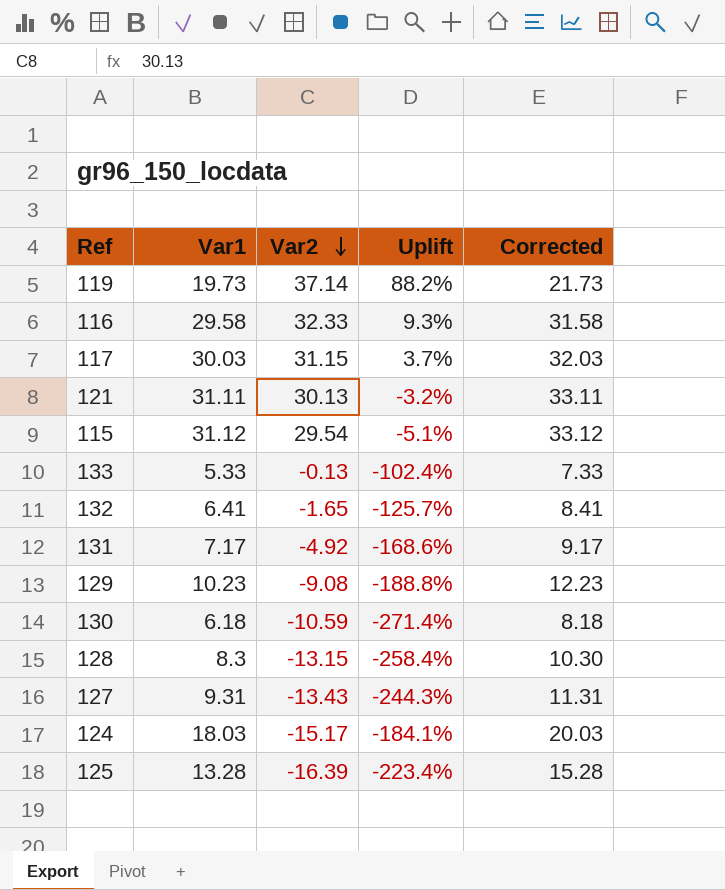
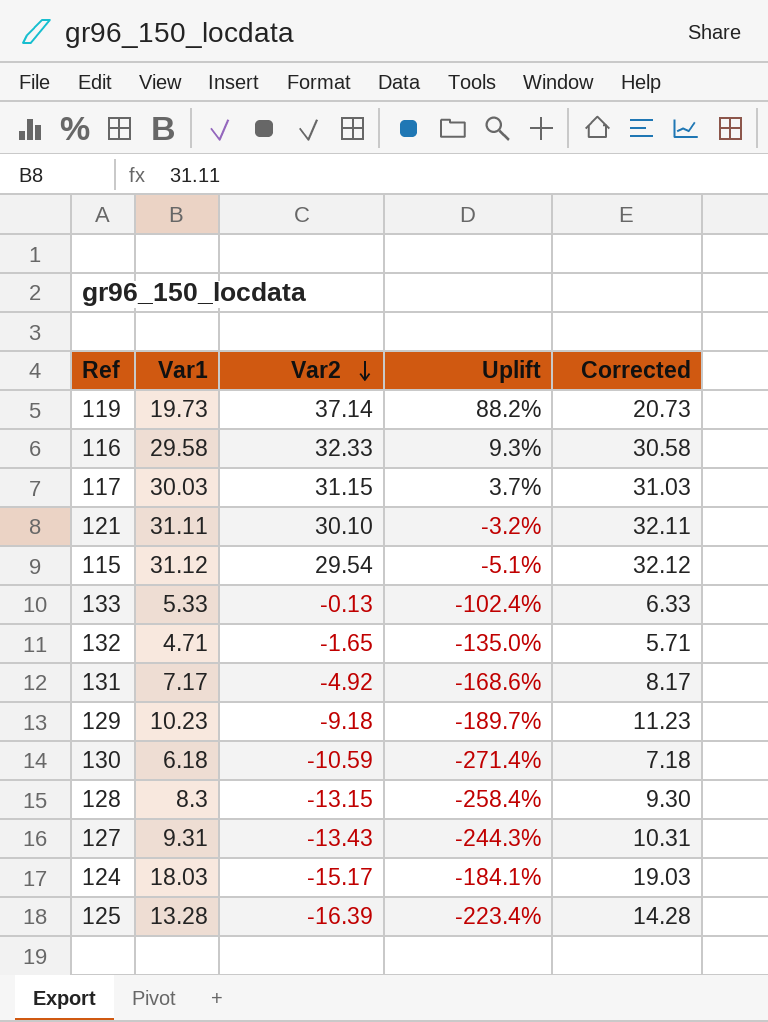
column Corrected | formula: [Var1] + 2 -> [Var1] + 1
121 | Var2: 30.13 -> 30.10
132 | Var1: 6.41 -> 4.71
132 | Uplift: -125.7% -> -135.0%
129 | Var2: -9.08 -> -9.18
129 | Uplift: -188.8% -> -189.7%

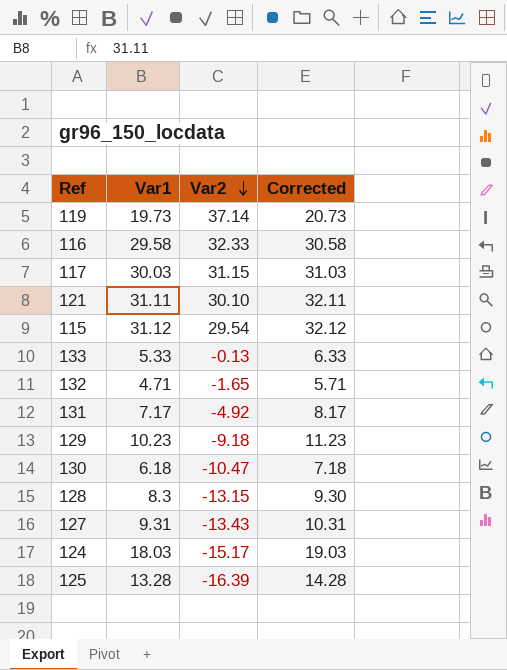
column Uplift | formula: ([Var2] - [Var1]) / [Var1] -> none
130 | Var2: -10.59 -> -10.47

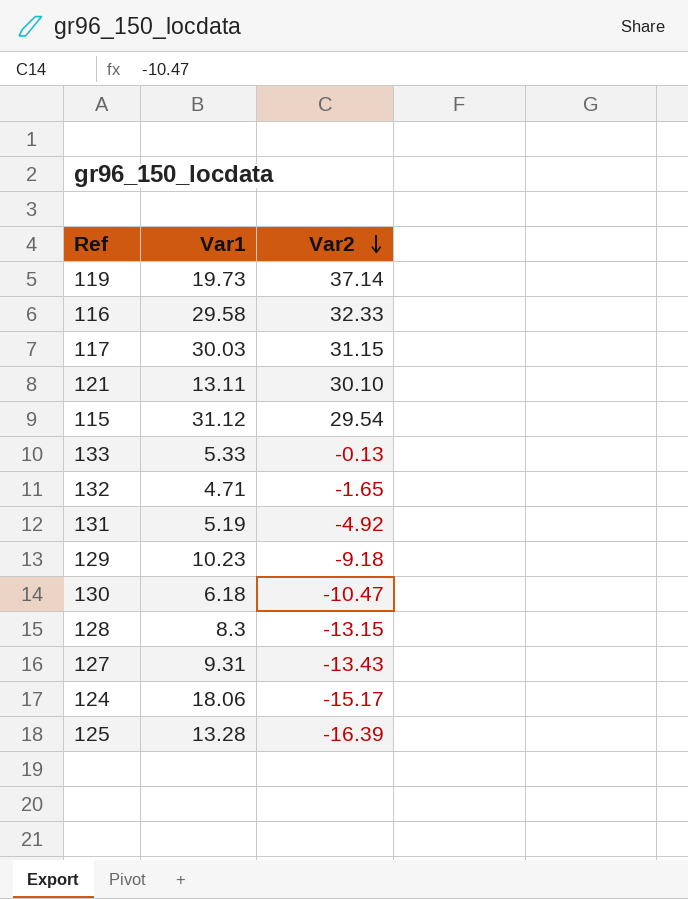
column Corrected | formula: [Var1] + 1 -> none
121 | Var1: 31.11 -> 13.11
131 | Var1: 7.17 -> 5.19
124 | Var1: 18.03 -> 18.06

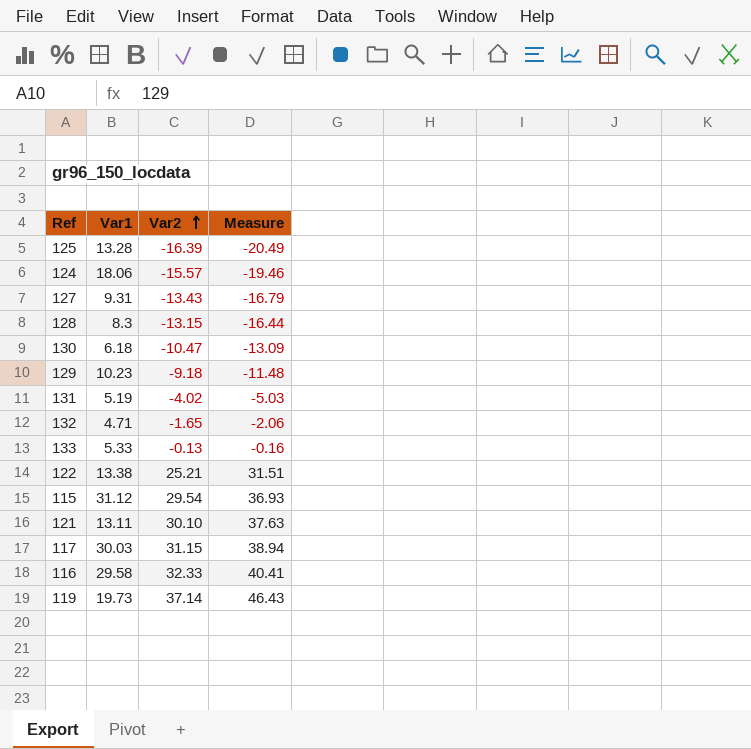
row order: Var2 descending -> Var2 ascending
column Measure | formula: none -> [Var2] * 1.25
124 | Var2: -15.17 -> -15.57
131 | Var2: -4.92 -> -4.02
row 122: none -> 13.38 | 25.21 | 31.51

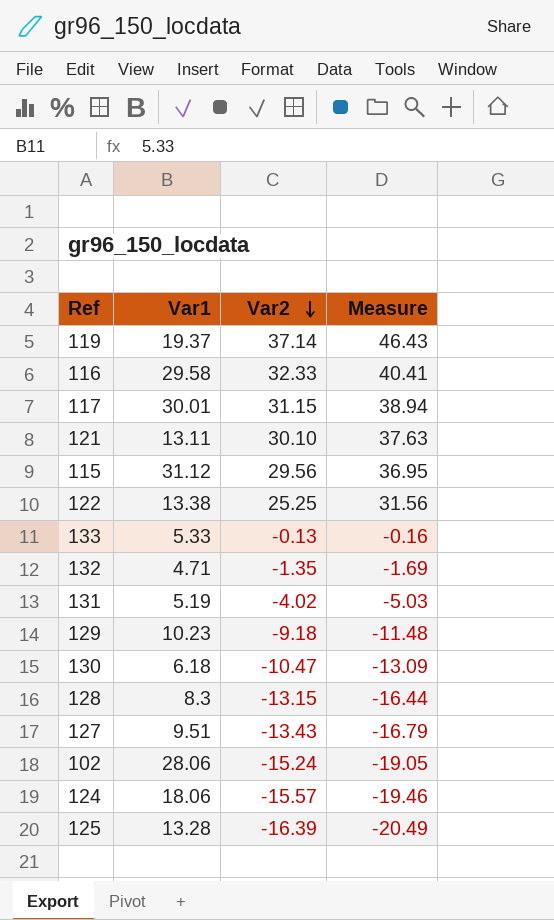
row order: Var2 ascending -> Var2 descending
119 | Var1: 19.73 -> 19.37
117 | Var1: 30.03 -> 30.01
115 | Var2: 29.54 -> 29.56
115 | Measure: 36.93 -> 36.95
122 | Var2: 25.21 -> 25.25
122 | Measure: 31.51 -> 31.56
132 | Var2: -1.65 -> -1.35
132 | Measure: -2.06 -> -1.69
127 | Var1: 9.31 -> 9.51
row 102: none -> 28.06 | -15.24 | -19.05

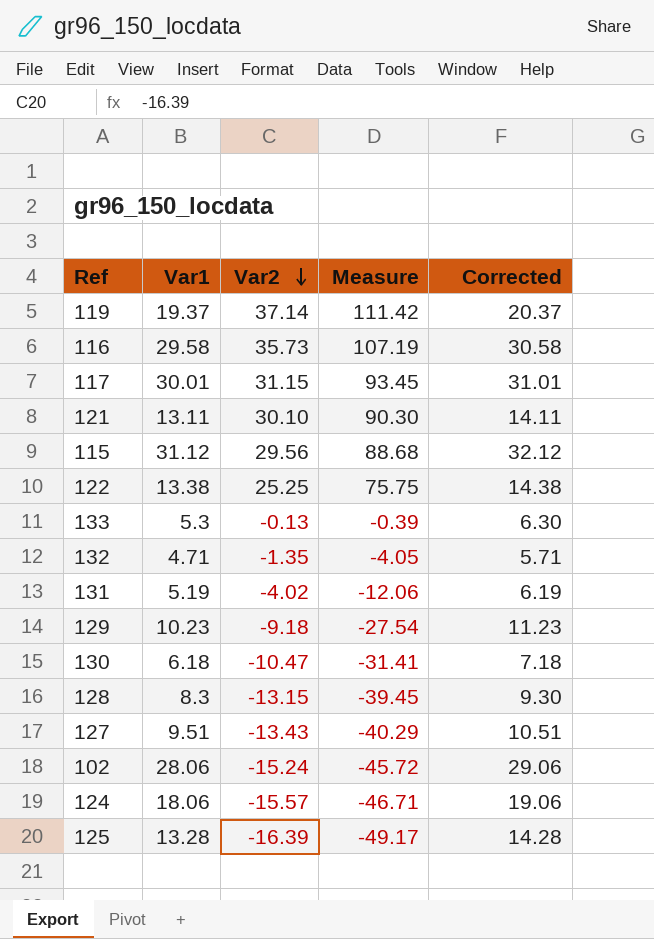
column Measure | formula: [Var2] * 1.25 -> [Var2] * 3
column Corrected | formula: none -> [Var1] + 1
116 | Var2: 32.33 -> 35.73
133 | Var1: 5.33 -> 5.3

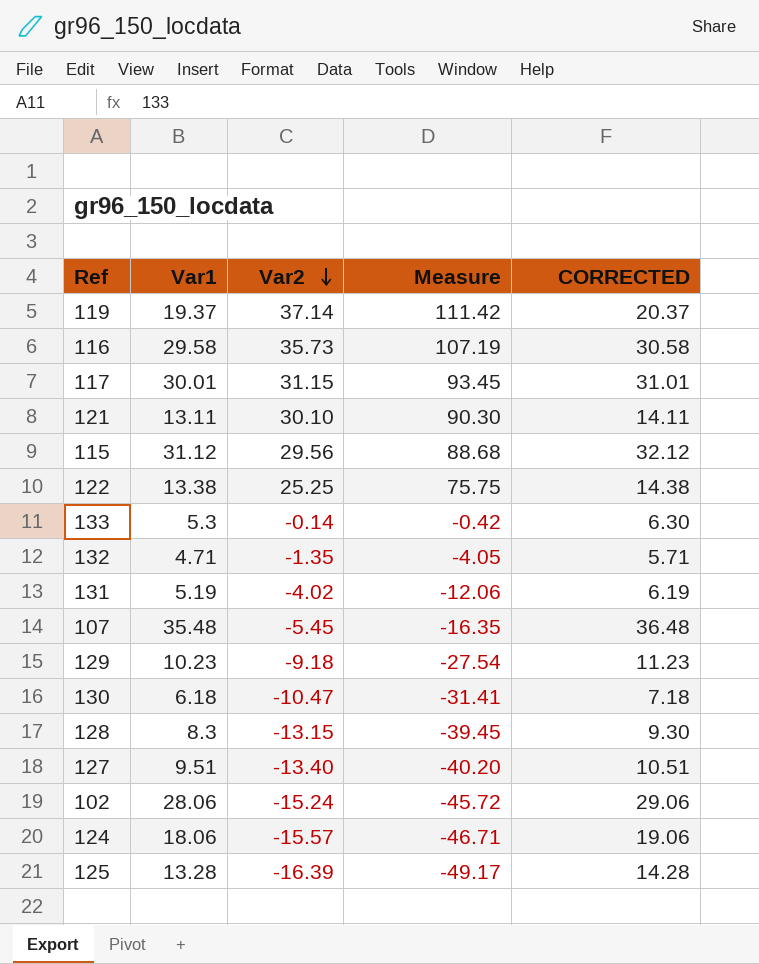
column name: Corrected -> CORRECTED
133 | Var2: -0.13 -> -0.14
133 | Measure: -0.39 -> -0.42
row 107: none -> 35.48 | -5.45 | -16.35 | 36.48
127 | Var2: -13.43 -> -13.40
127 | Measure: -40.29 -> -40.20

